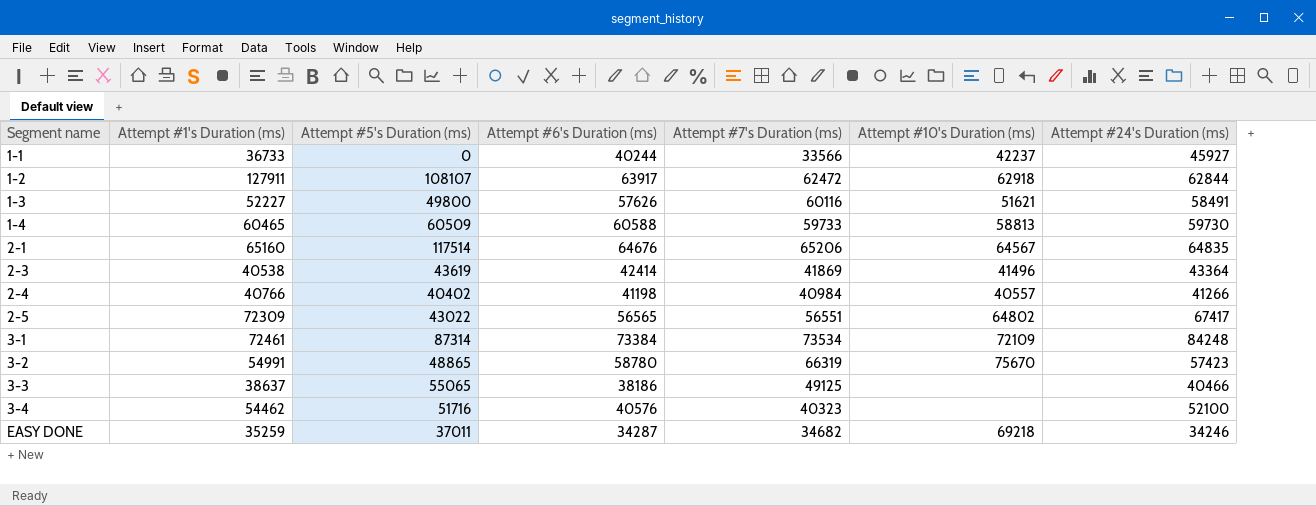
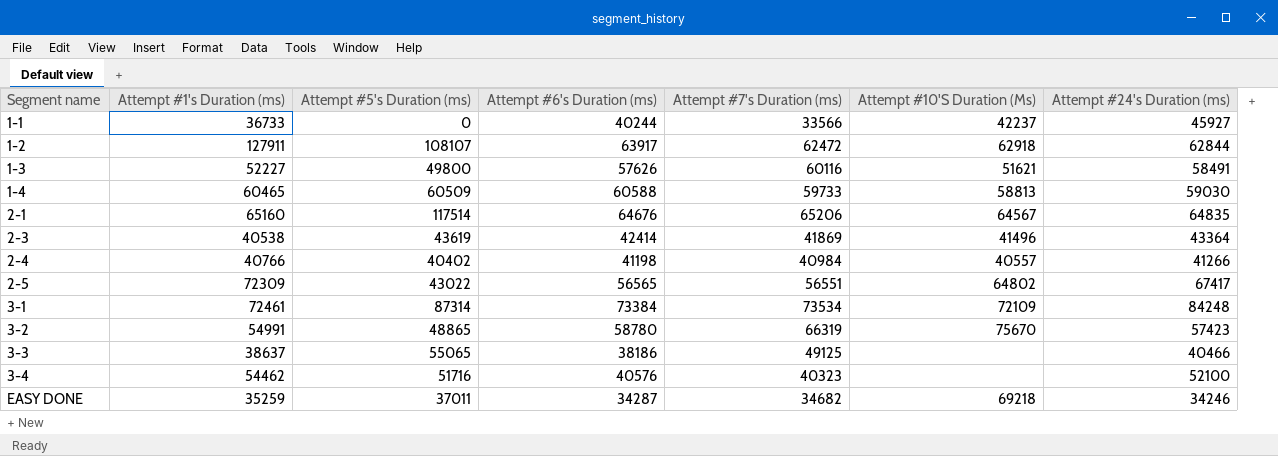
column name: Attempt #10's Duration (ms) -> Attempt #10'S Duration (Ms)
1-4 | Attempt #24's Duration (ms): 59730 -> 59030

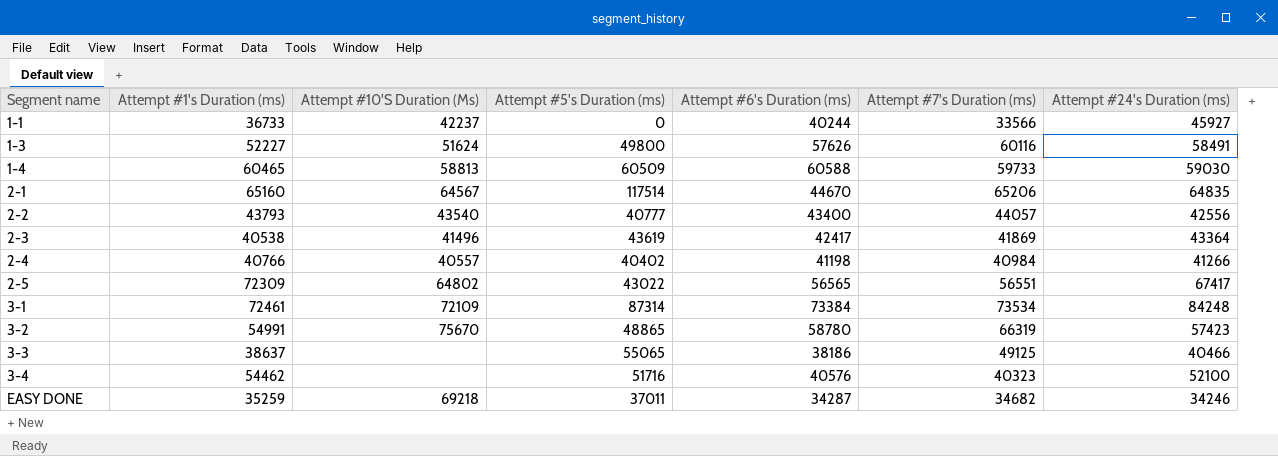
column Attempt #10'S Duration (Ms) | position: 6 -> 3
row 1-2: 127911 | 108107 | 63917 | 62472 | 62918 | 62844 -> none
1-3 | Attempt #10'S Duration (Ms): 51621 -> 51624
2-1 | Attempt #6's Duration (ms): 64676 -> 44670
row 2-2: none -> 43793 | 43540 | 40777 | 43400 | 44057 | 42556
2-3 | Attempt #6's Duration (ms): 42414 -> 42417

